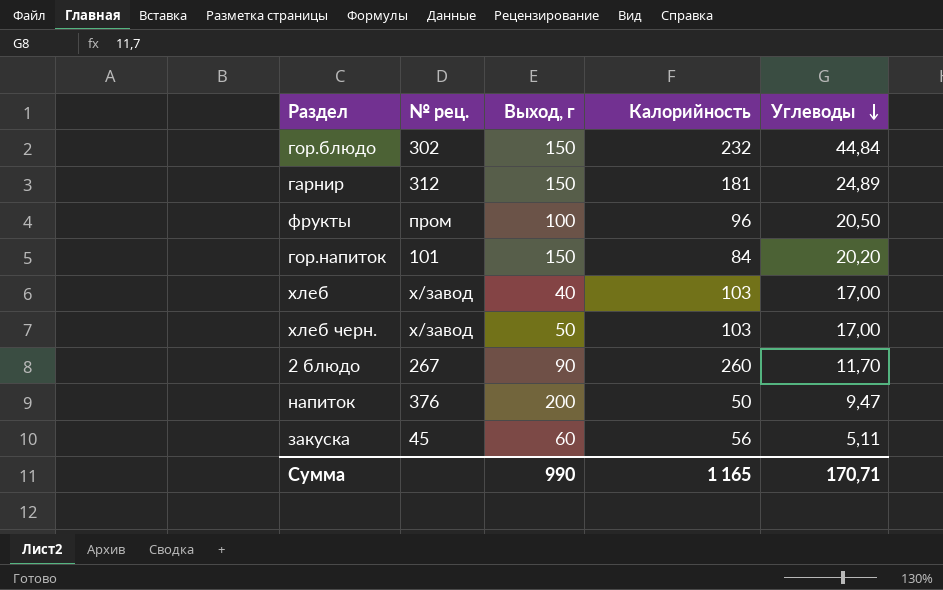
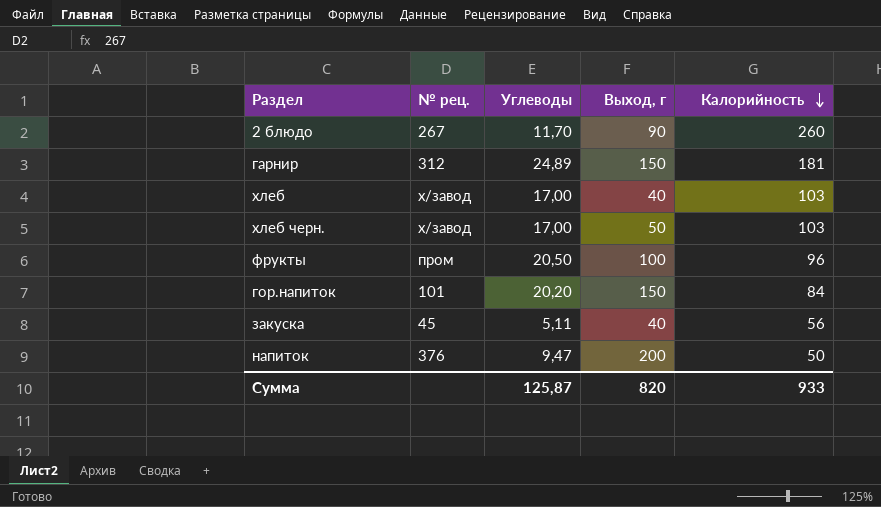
row order: Углеводы descending -> Калорийность descending
column Углеводы | position: 5 -> 3
row гор.блюдо: 302 | 150 | 232 | 44,84 -> none
закуска | Выход, г: 60 -> 40
Сумма | Углеводы: 170,71 -> 125,87
Сумма | Выход, г: 990 -> 820
Сумма | Калорийность: 1 165 -> 933

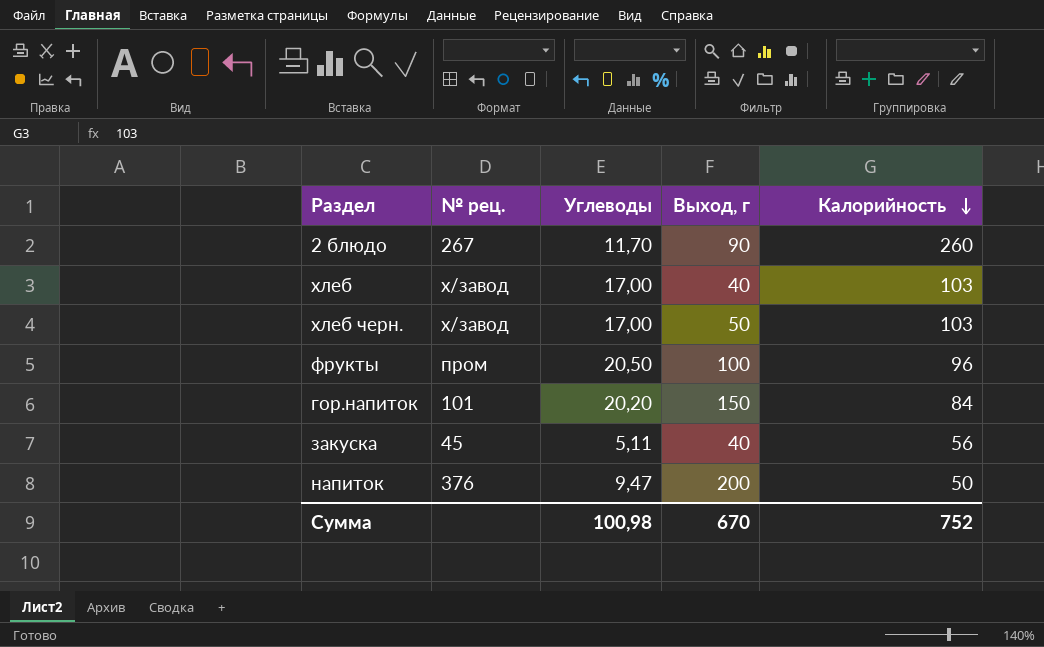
row гарнир: 312 | 24,89 | 150 | 181 -> none
Сумма | Углеводы: 125,87 -> 100,98
Сумма | Выход, г: 820 -> 670
Сумма | Калорийность: 933 -> 752

